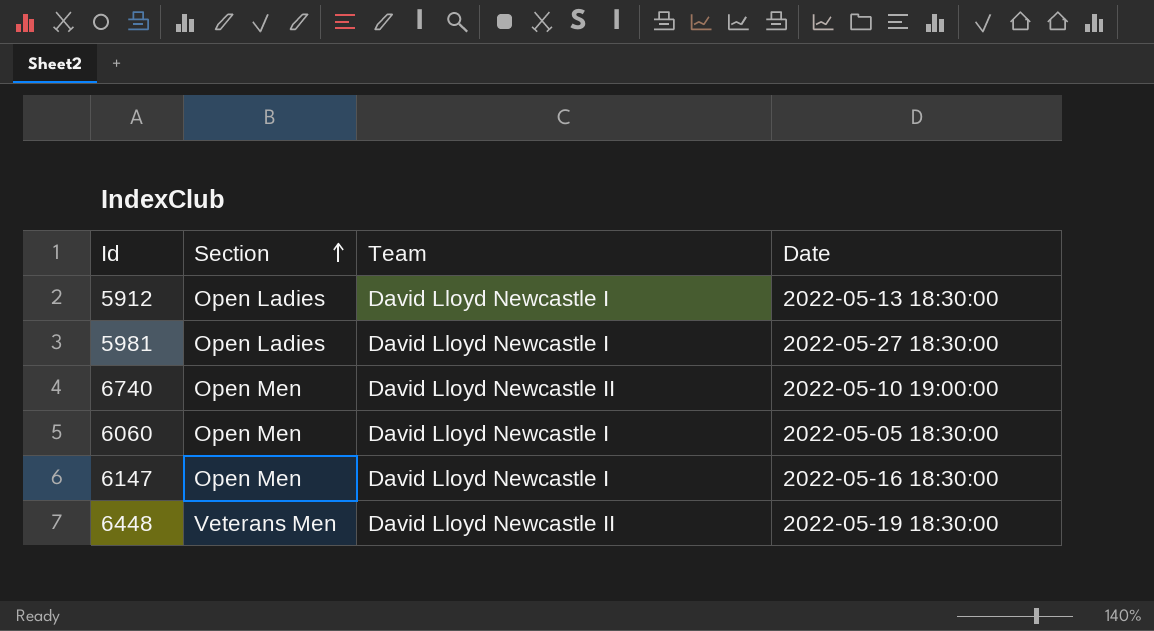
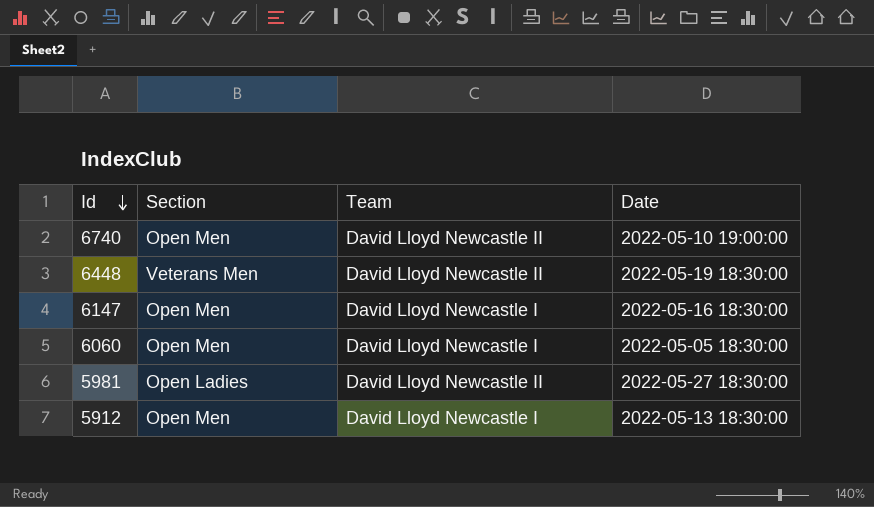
row order: Section ascending -> Id descending
5981 | Team: David Lloyd Newcastle I -> David Lloyd Newcastle II
5912 | Section: Open Ladies -> Open Men

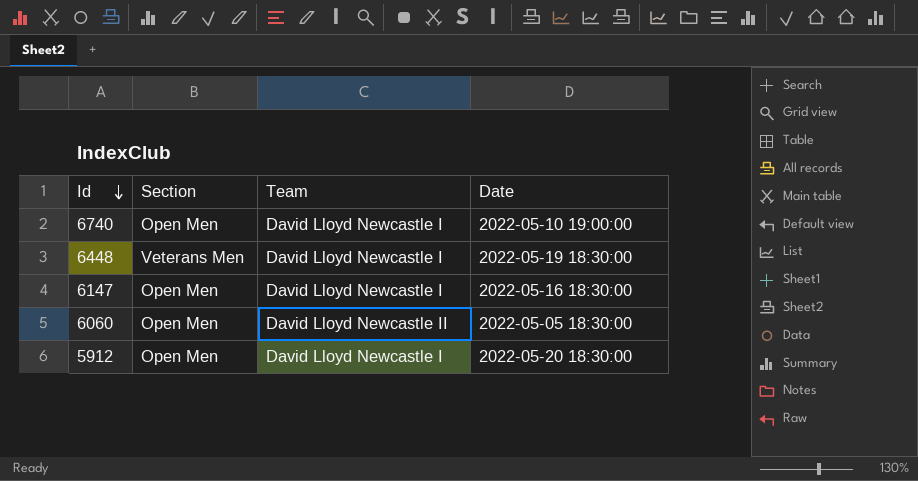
row 5981: Open Ladies | David Lloyd Newcastle II | 2022-05-27 18:30:00 -> none
6740 | Team: David Lloyd Newcastle II -> David Lloyd Newcastle I
6448 | Team: David Lloyd Newcastle II -> David Lloyd Newcastle I
6060 | Team: David Lloyd Newcastle I -> David Lloyd Newcastle II
5912 | Date: 2022-05-13 18:30:00 -> 2022-05-20 18:30:00

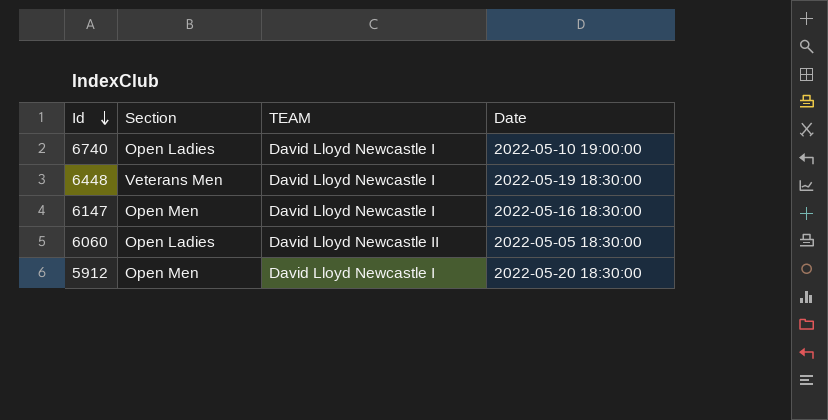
column name: Team -> TEAM
6740 | Section: Open Men -> Open Ladies
6060 | Section: Open Men -> Open Ladies

